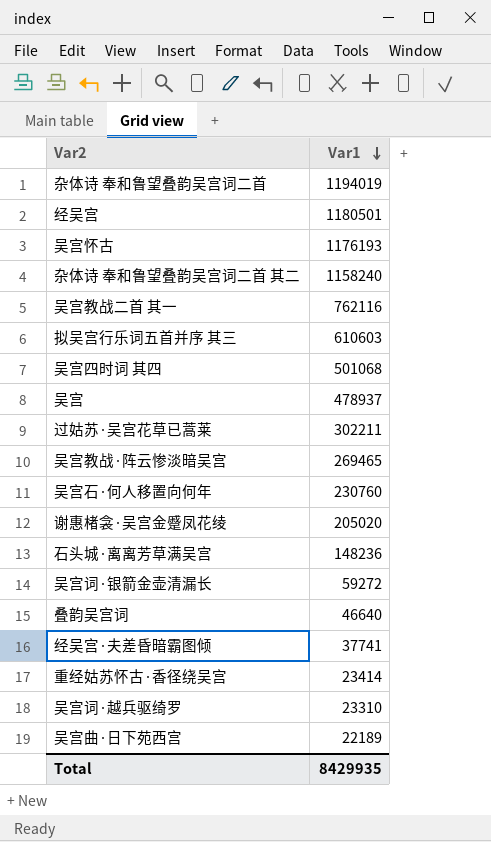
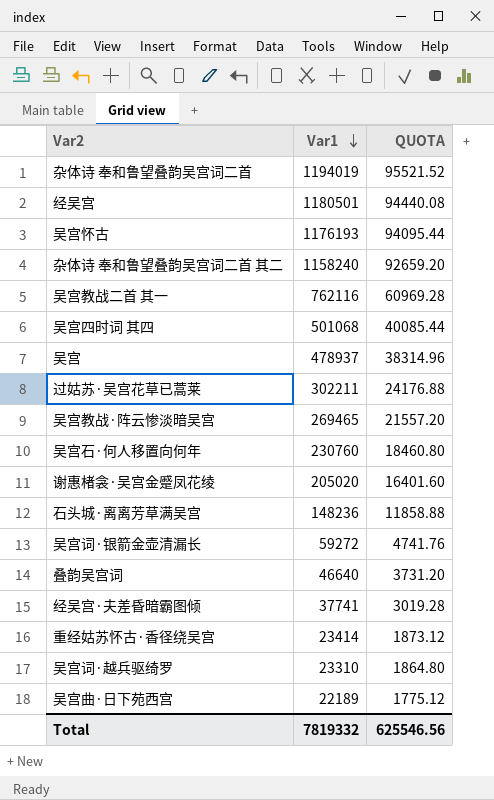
column QUOTA | formula: none -> [Var1] * 0.08
row 拟吴宫行乐词五首并序 其三: 610603 -> none
Total | Var1: 8429935 -> 7819332

